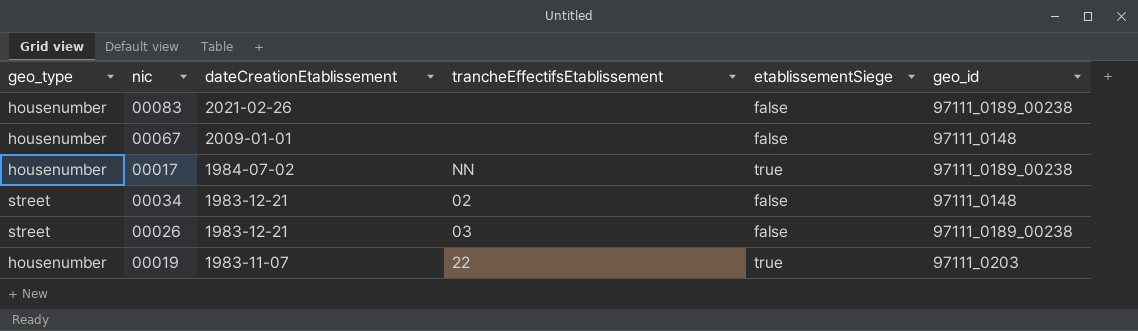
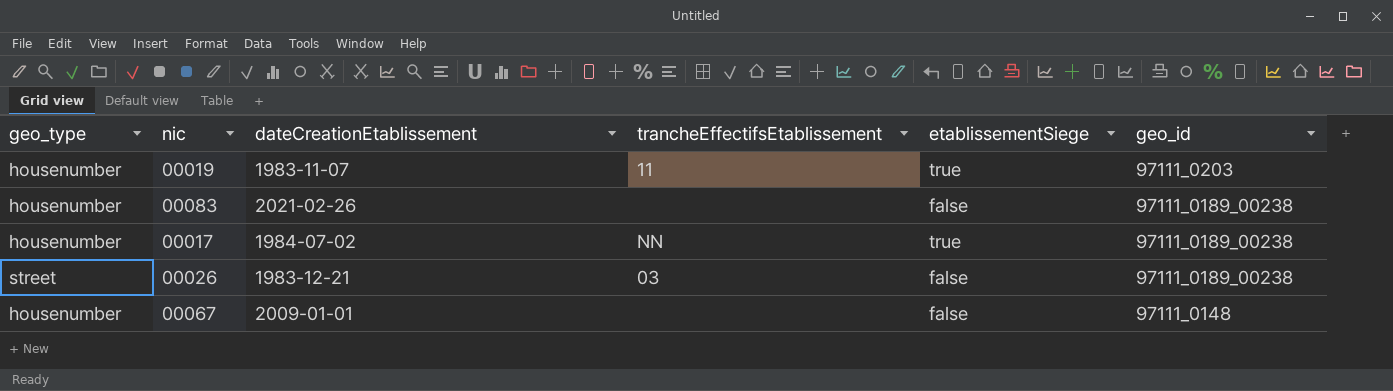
row order: dateCreationEtablissement descending -> geo_id descending
row 00034: street | 1983-12-21 | 02 | false | 97111_0148 -> none
00019 | trancheEffectifsEtablissement: 22 -> 11

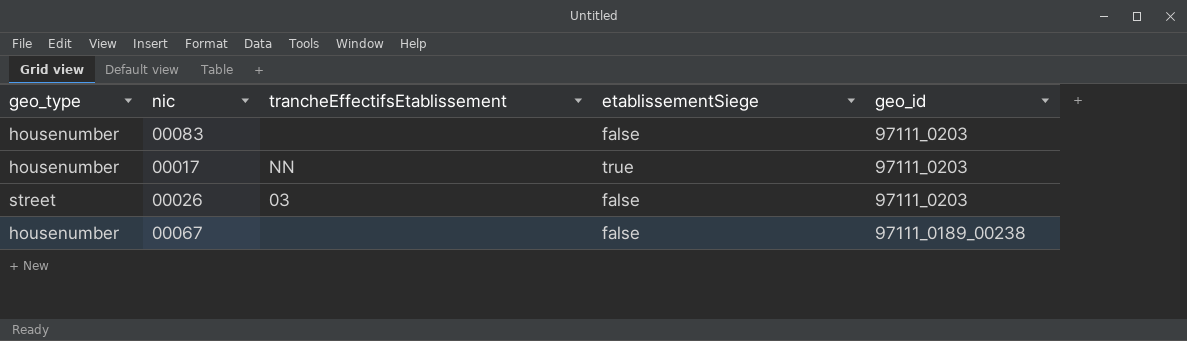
column dateCreationEtablissement | position: 3 -> none
row 00019: housenumber | 1983-11-07 | 11 | true | 97111_0203 -> none
00083 | geo_id: 97111_0189_00238 -> 97111_0203
00017 | geo_id: 97111_0189_00238 -> 97111_0203
00026 | geo_id: 97111_0189_00238 -> 97111_0203
00067 | geo_id: 97111_0148 -> 97111_0189_00238

